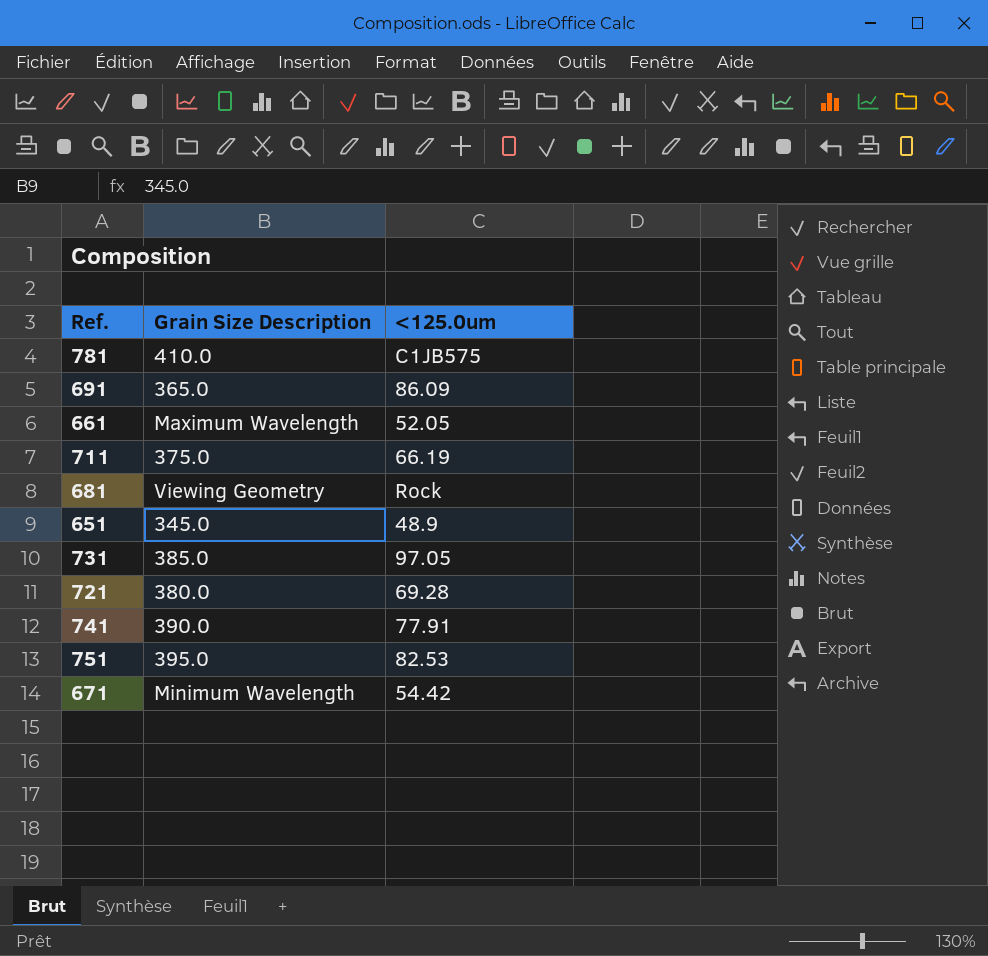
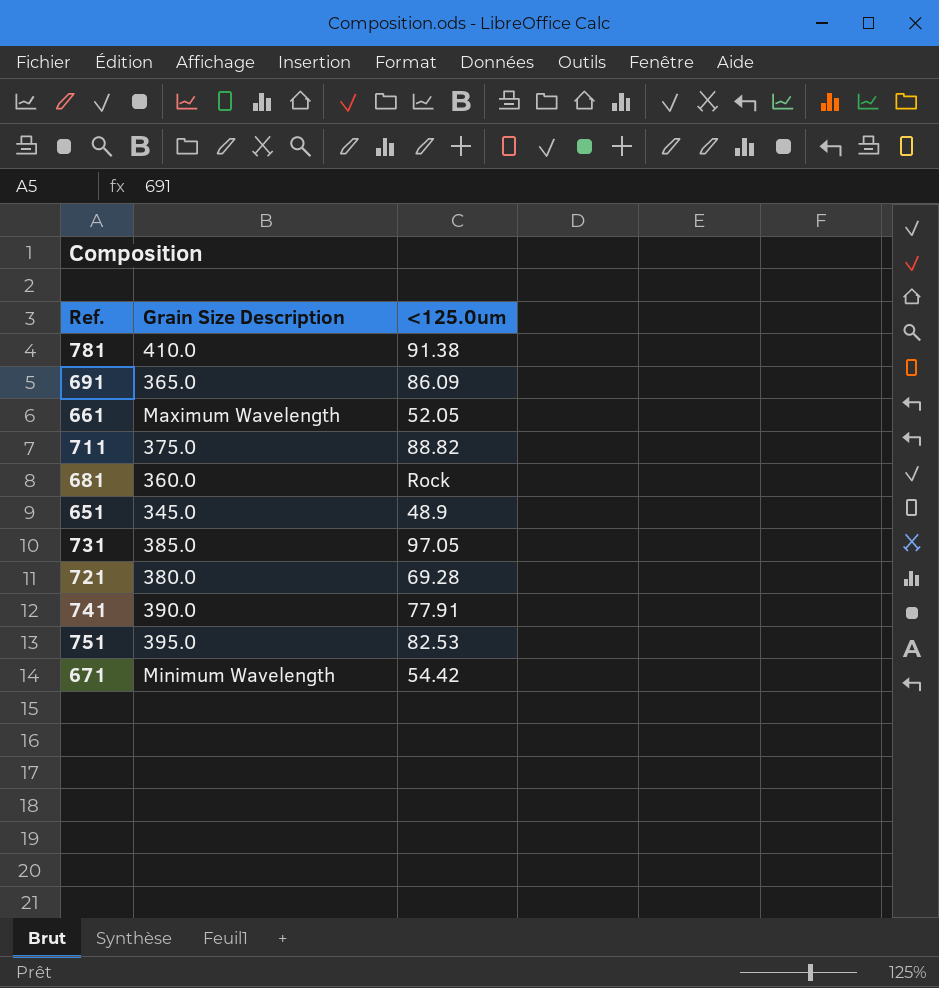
781 | <125.0um: C1JB575 -> 91.38
711 | <125.0um: 66.19 -> 88.82
681 | Grain Size Description: Viewing Geometry -> 360.0

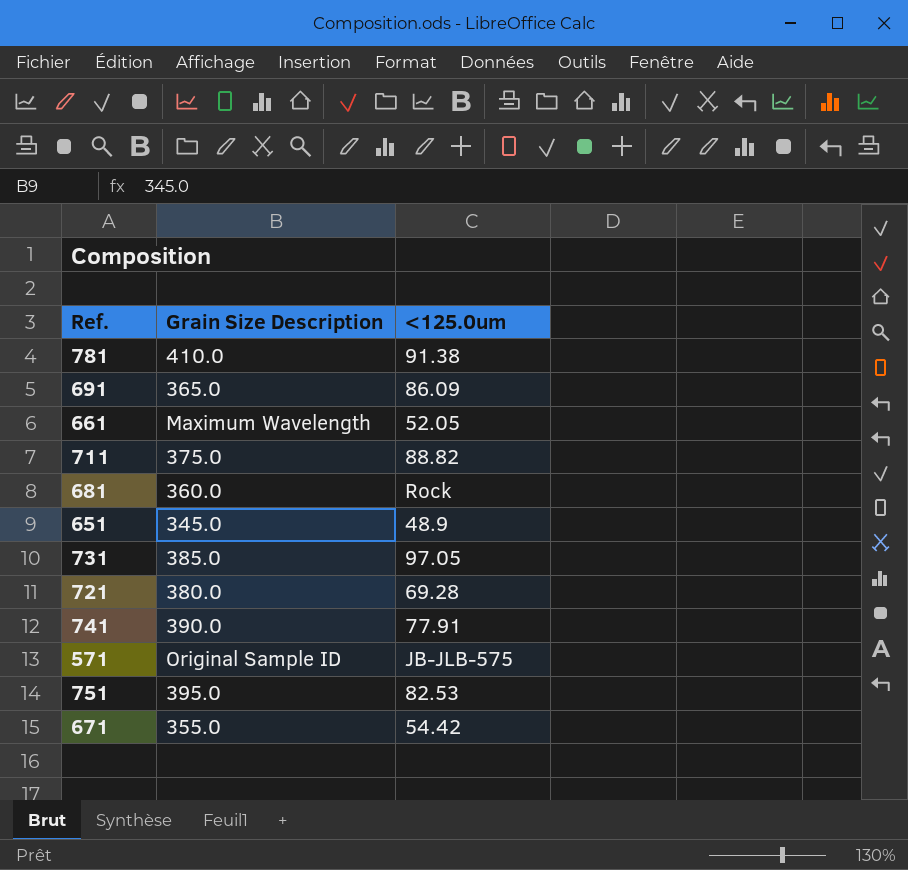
row 571: none -> Original Sample ID | JB-JLB-575
671 | Grain Size Description: Minimum Wavelength -> 355.0

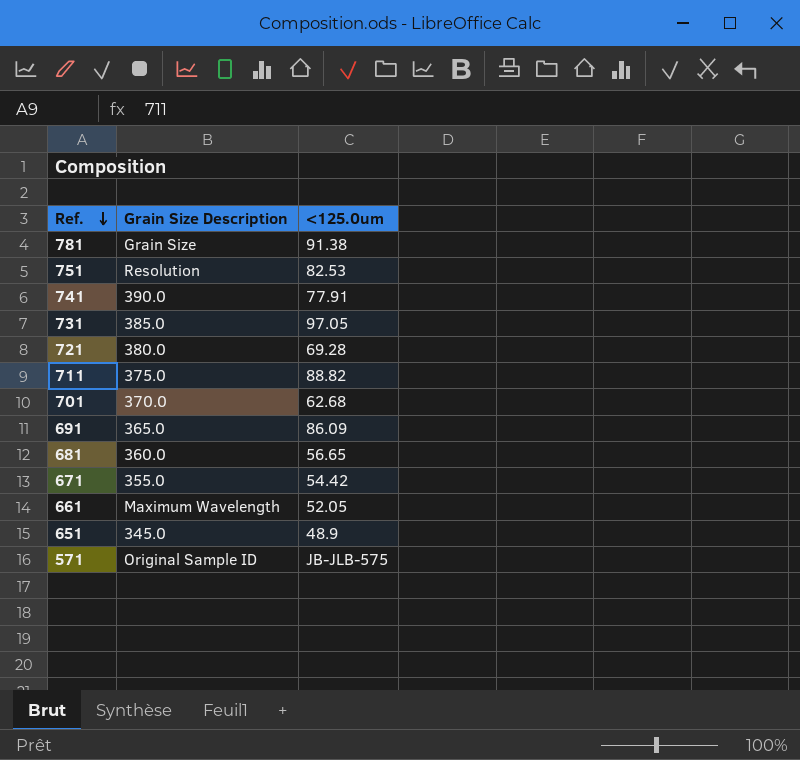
row order: none -> Ref. descending
781 | Grain Size Description: 410.0 -> Grain Size
751 | Grain Size Description: 395.0 -> Resolution
row 701: none -> 370.0 | 62.68
681 | <125.0um: Rock -> 56.65

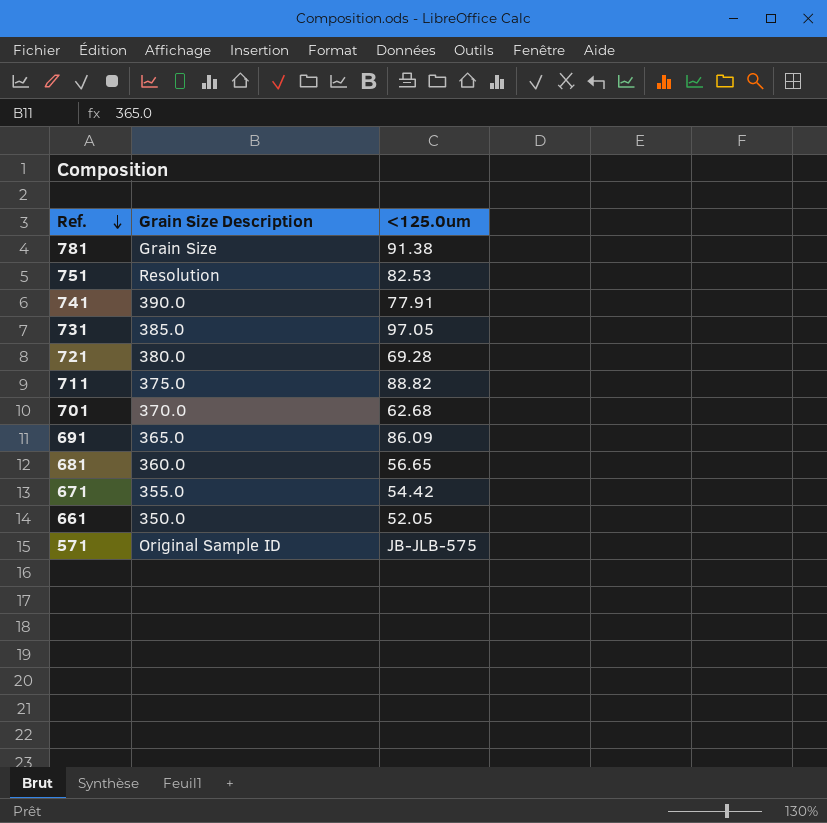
row 651: 345.0 | 48.9 -> none
661 | Grain Size Description: Maximum Wavelength -> 350.0

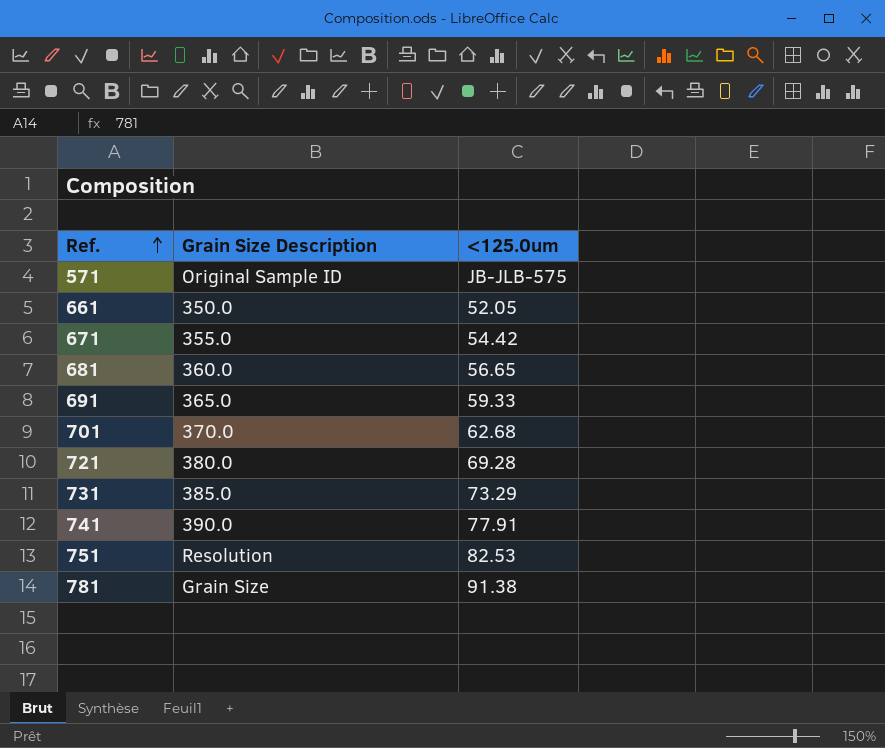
row order: Ref. descending -> Ref. ascending
row 711: 375.0 | 88.82 -> none
691 | <125.0um: 86.09 -> 59.33
731 | <125.0um: 97.05 -> 73.29

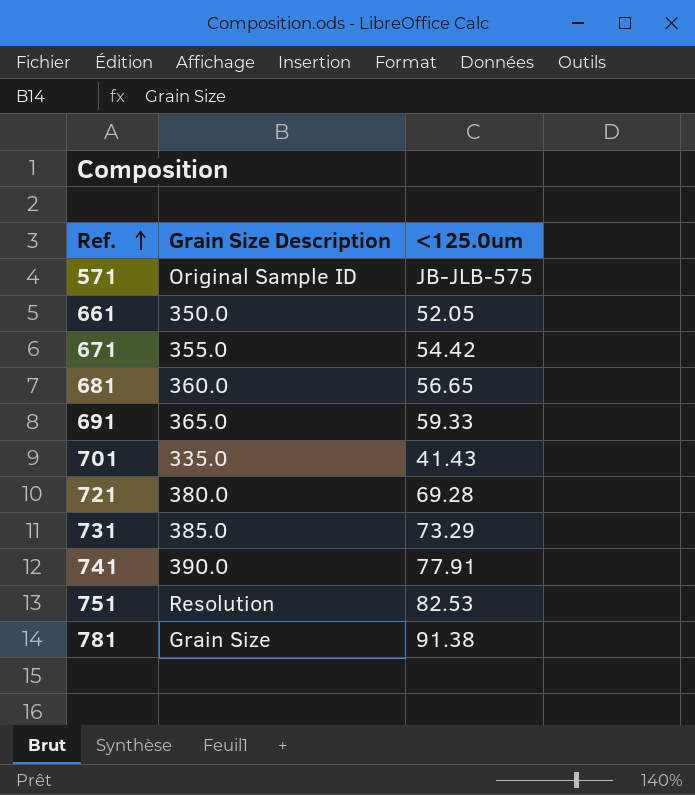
701 | Grain Size Description: 370.0 -> 335.0
701 | <125.0um: 62.68 -> 41.43

